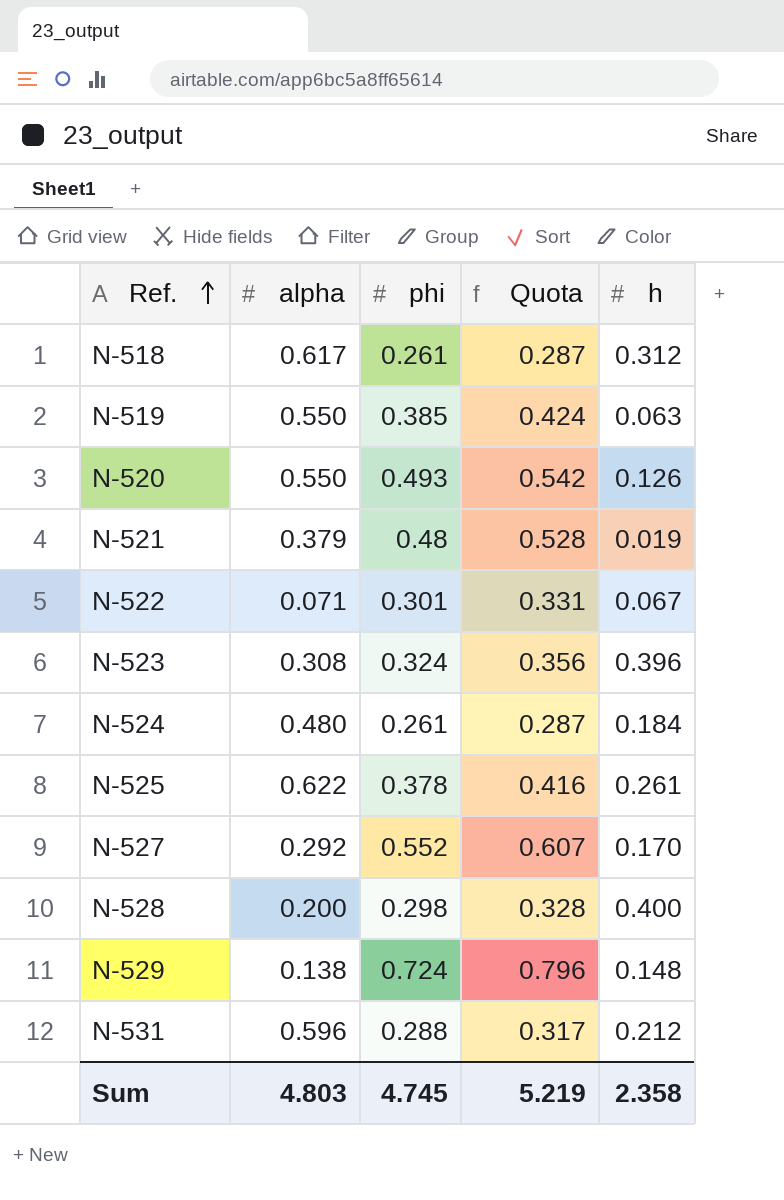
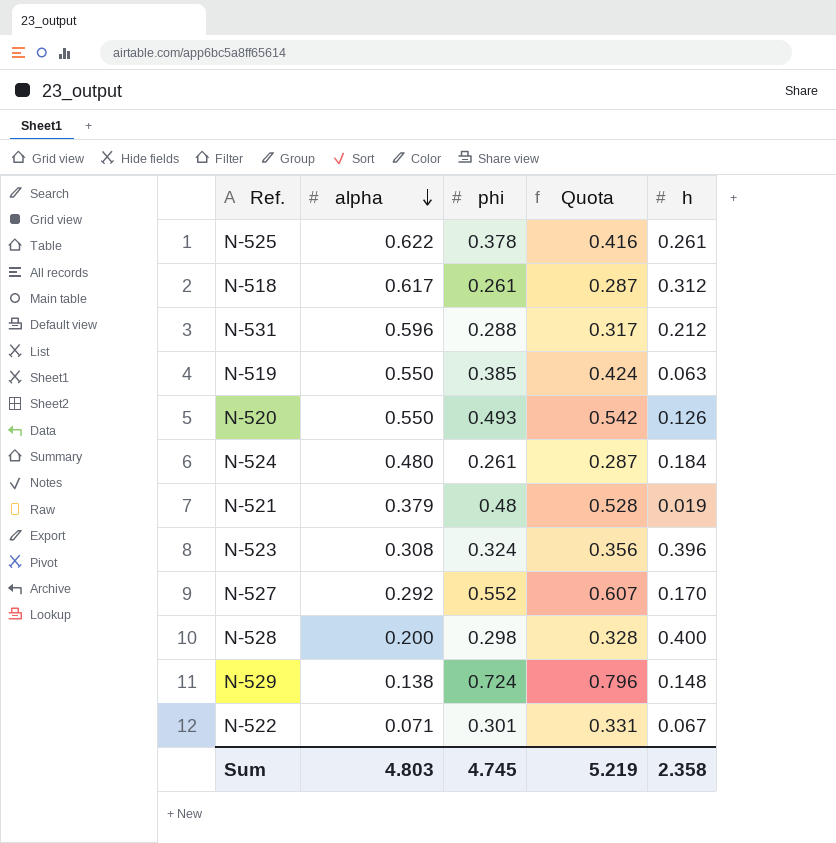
row order: Ref. ascending -> alpha descending

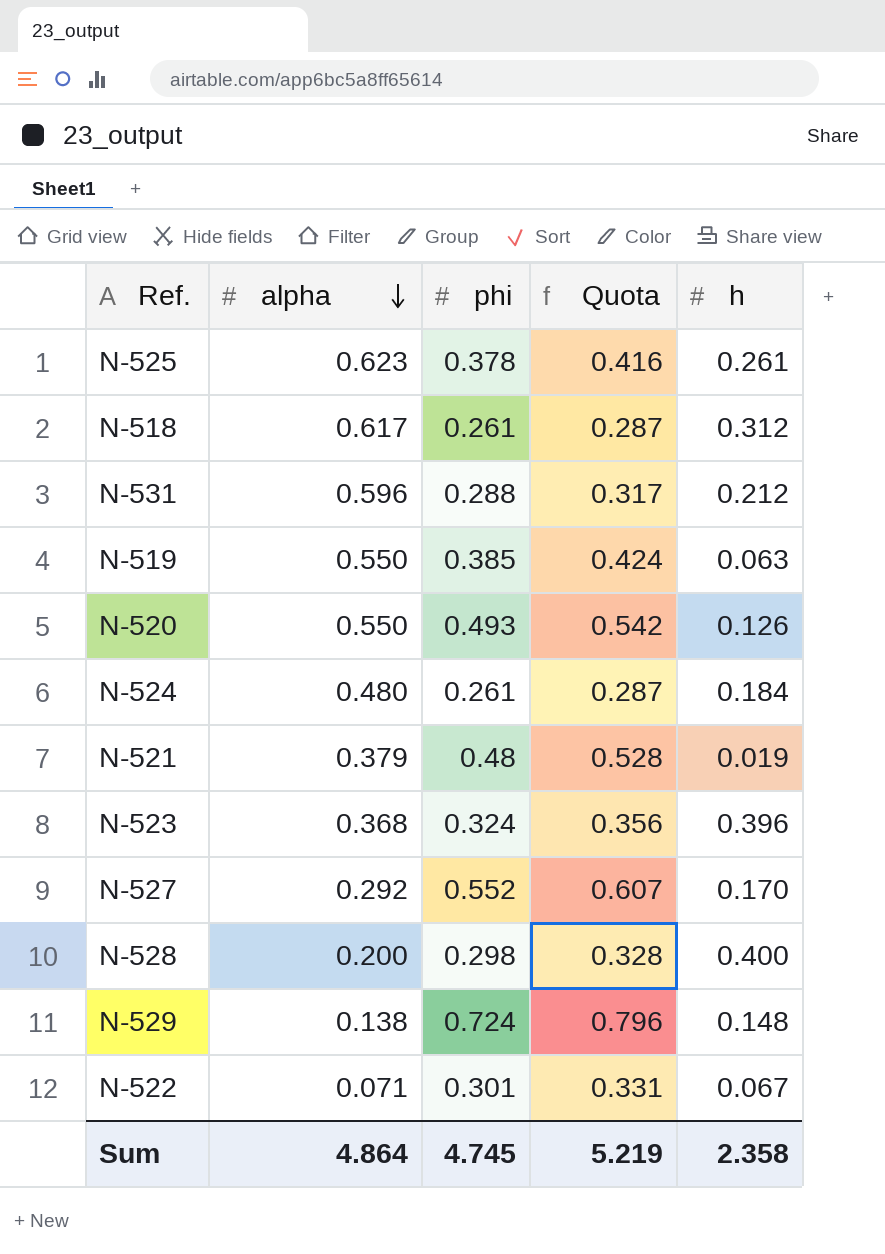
N-525 | alpha: 0.622 -> 0.623
N-523 | alpha: 0.308 -> 0.368
Sum | alpha: 4.803 -> 4.864

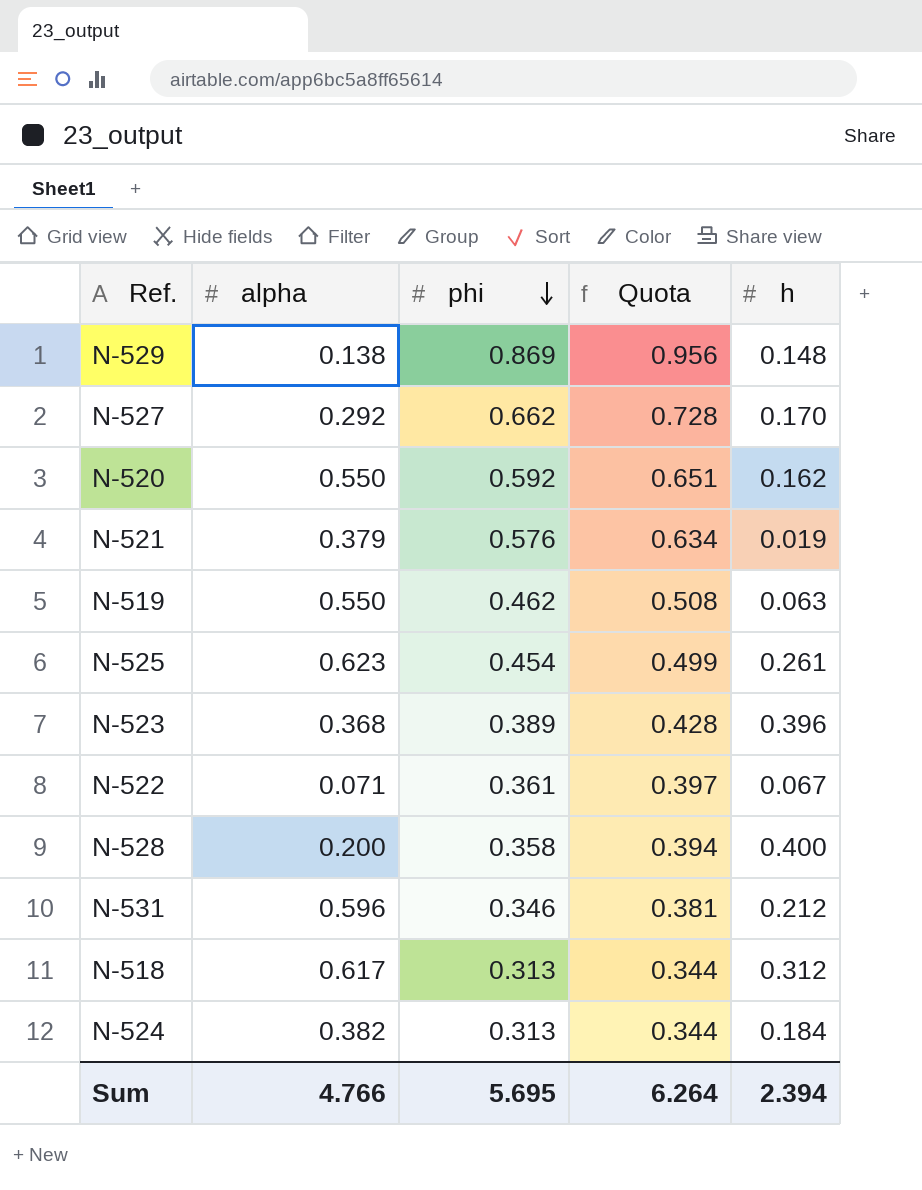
row order: alpha descending -> phi descending
N-529 | phi: 0.724 -> 0.869
N-529 | Quota: 0.796 -> 0.956
N-527 | phi: 0.552 -> 0.662
N-527 | Quota: 0.607 -> 0.728
N-520 | phi: 0.493 -> 0.592
N-520 | Quota: 0.542 -> 0.651
N-520 | h: 0.126 -> 0.162
N-521 | phi: 0.48 -> 0.576
N-521 | Quota: 0.528 -> 0.634
N-519 | phi: 0.385 -> 0.462
N-519 | Quota: 0.424 -> 0.508
N-525 | phi: 0.378 -> 0.454
N-525 | Quota: 0.416 -> 0.499
N-523 | phi: 0.324 -> 0.389
N-523 | Quota: 0.356 -> 0.428
N-522 | phi: 0.301 -> 0.361
N-522 | Quota: 0.331 -> 0.397
N-528 | phi: 0.298 -> 0.358
N-528 | Quota: 0.328 -> 0.394
N-531 | phi: 0.288 -> 0.346
N-531 | Quota: 0.317 -> 0.381
N-518 | phi: 0.261 -> 0.313
N-518 | Quota: 0.287 -> 0.344
N-524 | alpha: 0.480 -> 0.382
N-524 | phi: 0.261 -> 0.313
N-524 | Quota: 0.287 -> 0.344
Sum | alpha: 4.864 -> 4.766
Sum | phi: 4.745 -> 5.695
Sum | Quota: 5.219 -> 6.264
Sum | h: 2.358 -> 2.394

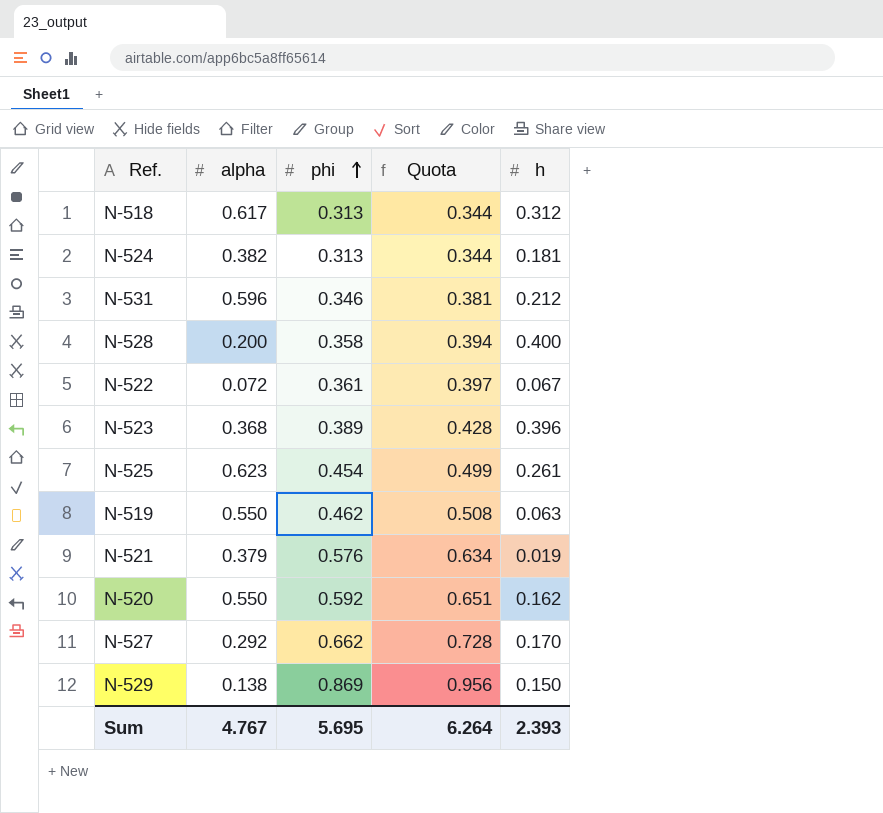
row order: phi descending -> phi ascending
N-524 | h: 0.184 -> 0.181
N-522 | alpha: 0.071 -> 0.072
N-529 | h: 0.148 -> 0.150
Sum | alpha: 4.766 -> 4.767
Sum | h: 2.394 -> 2.393

